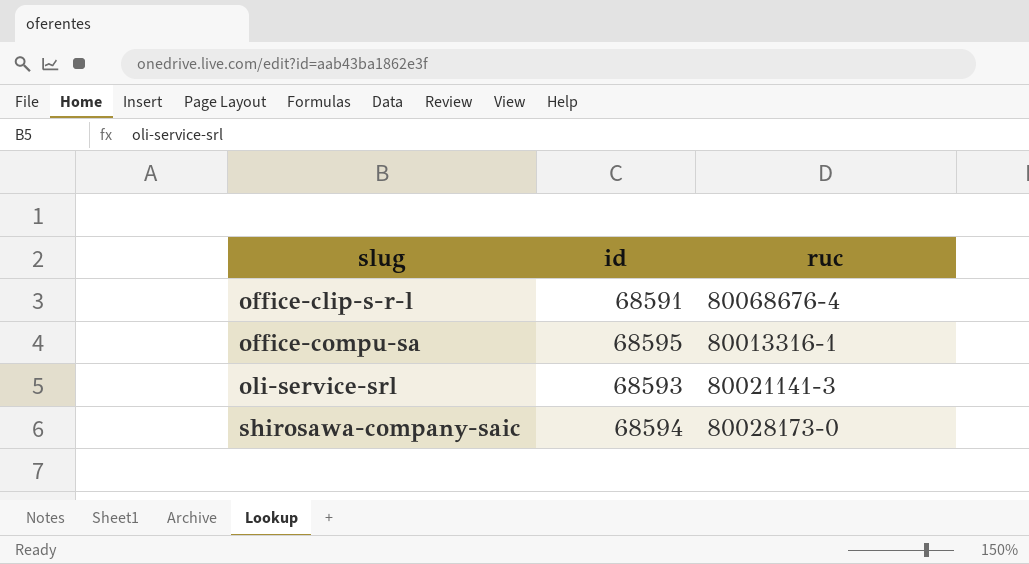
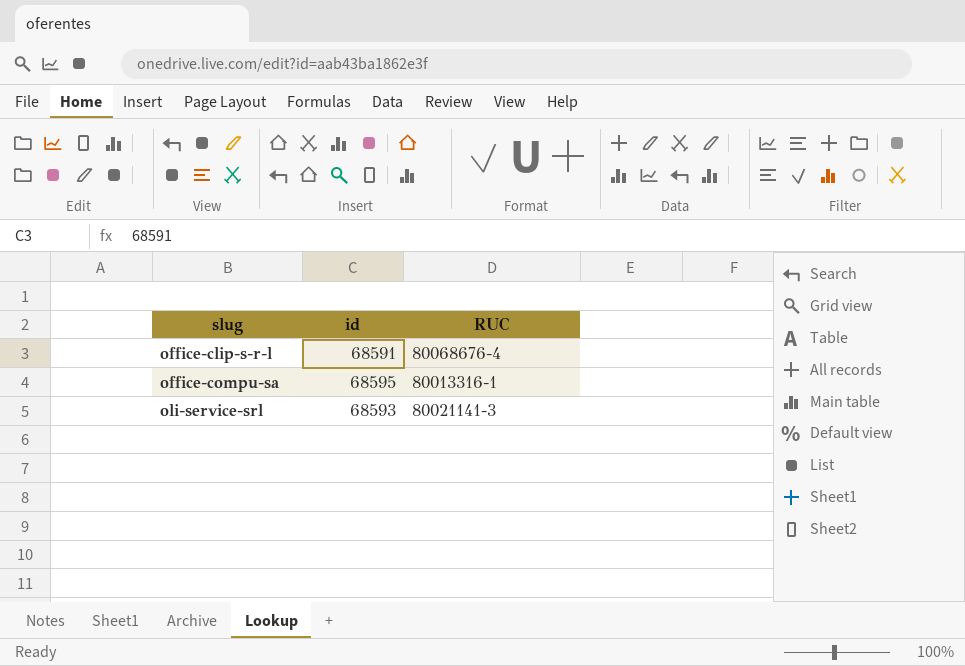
column name: ruc -> RUC
row shirosawa-company-saic: 68594 | 80028173-0 -> none

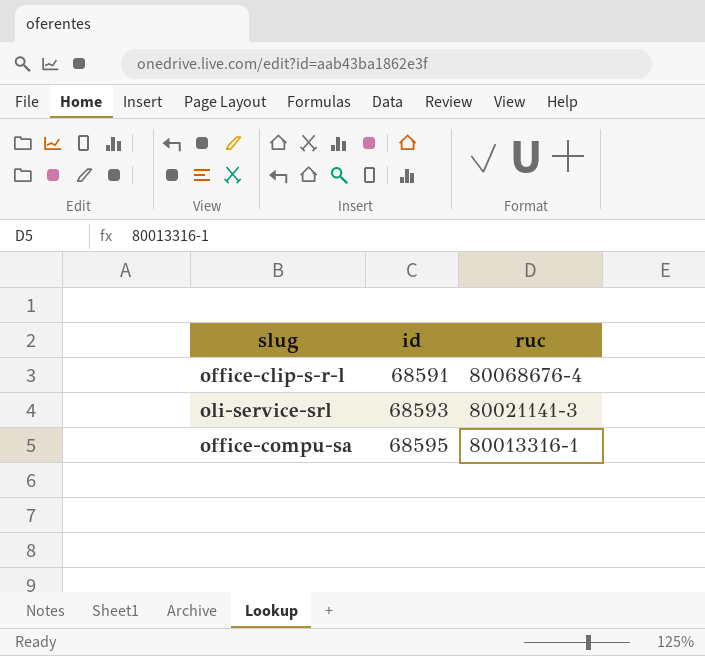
row order: slug ascending -> id ascending
column name: RUC -> ruc

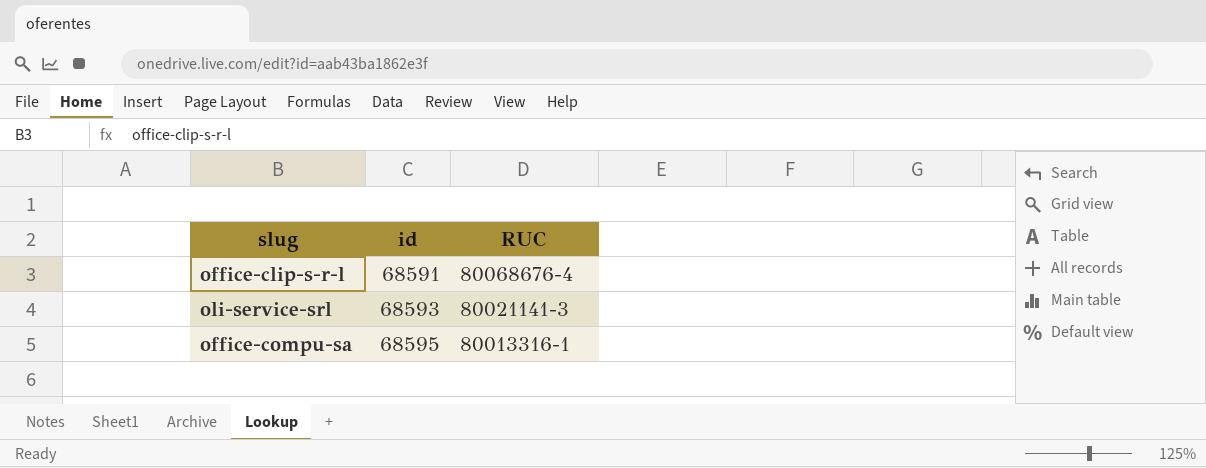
column name: ruc -> RUC

